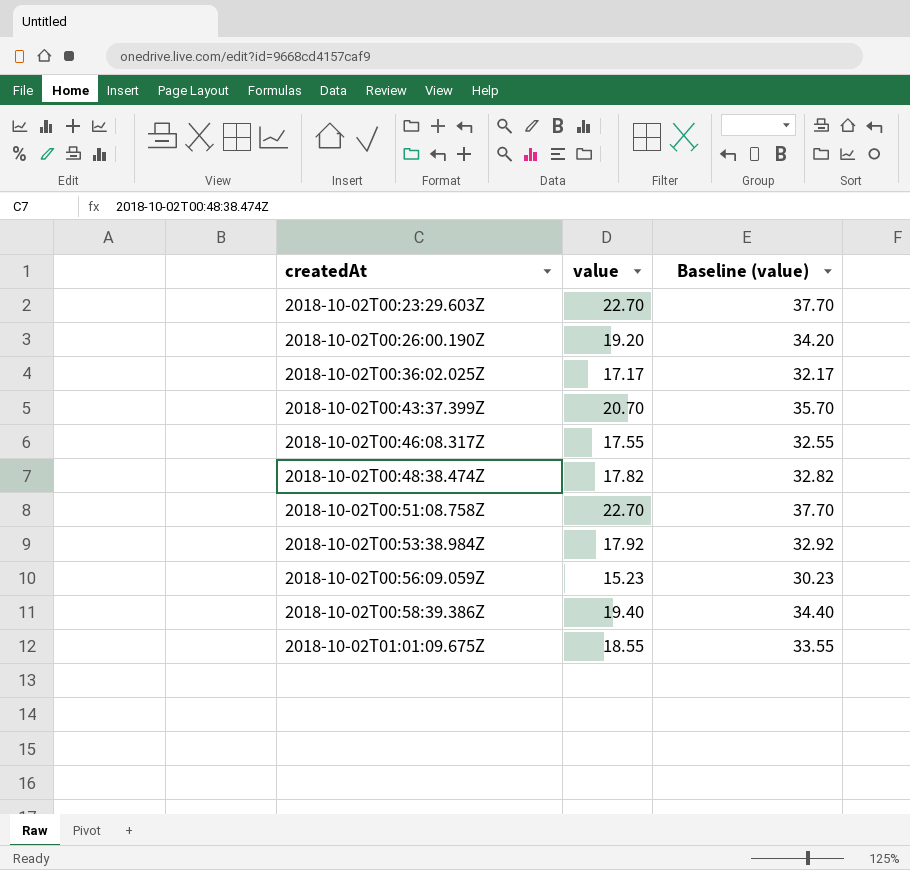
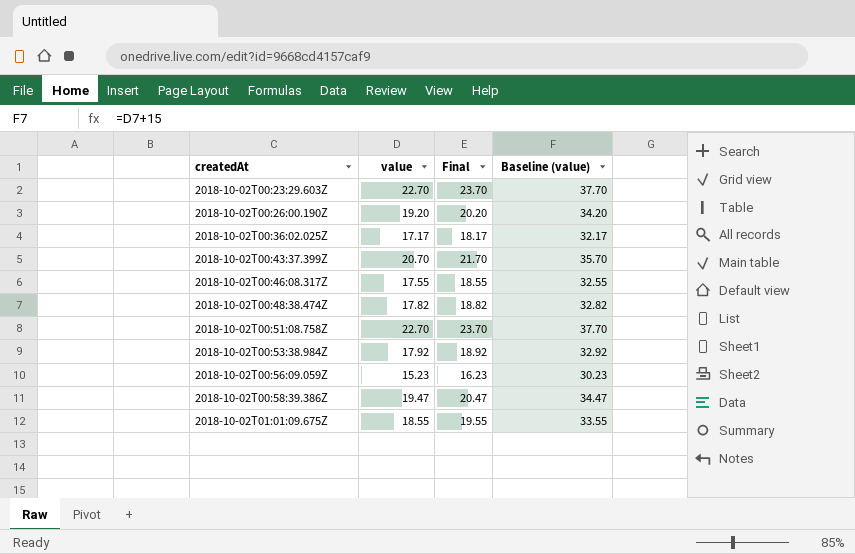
column Final | formula: none -> [value] + 1
2018-10-02T00:58:39.386Z | value: 19.40 -> 19.47
2018-10-02T00:58:39.386Z | Baseline (value): 34.40 -> 34.47

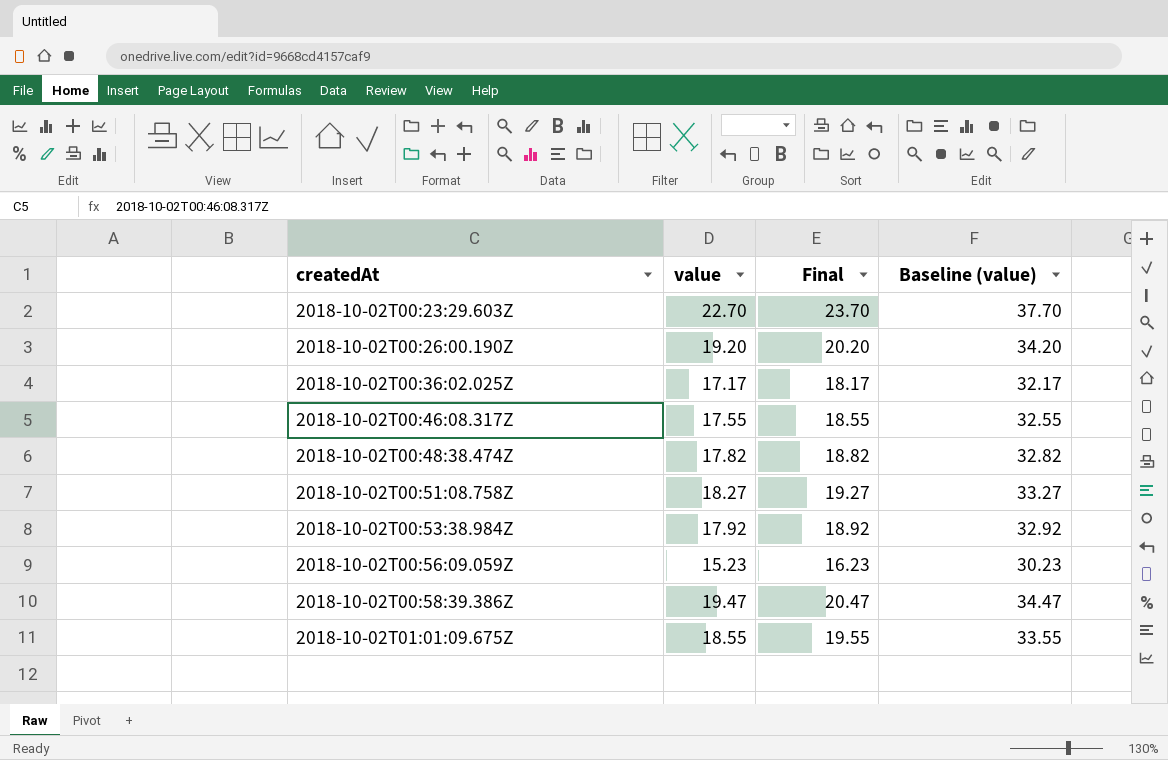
row 2018-10-02T00:43:37.399Z: 20.70 | 21.70 | 35.70 -> none
2018-10-02T00:51:08.758Z | value: 22.70 -> 18.27
2018-10-02T00:51:08.758Z | Final: 23.70 -> 19.27
2018-10-02T00:51:08.758Z | Baseline (value): 37.70 -> 33.27

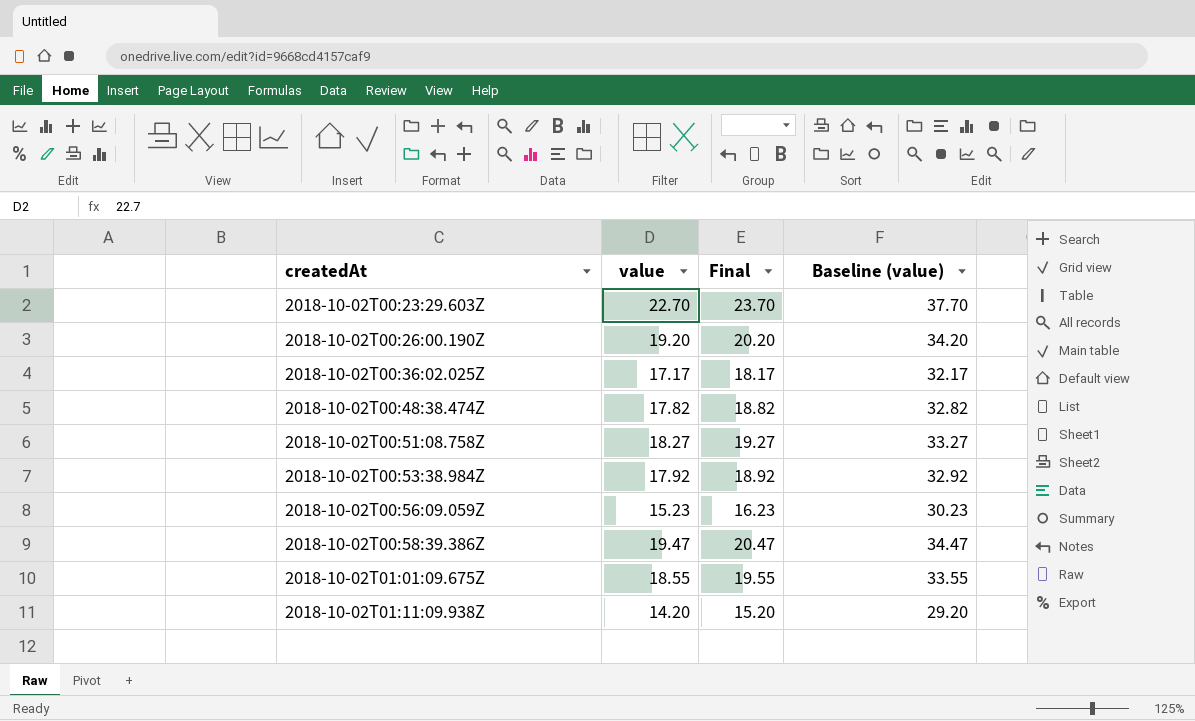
row 2018-10-02T00:46:08.317Z: 17.55 | 18.55 | 32.55 -> none
row 2018-10-02T01:11:09.938Z: none -> 14.20 | 15.20 | 29.20

